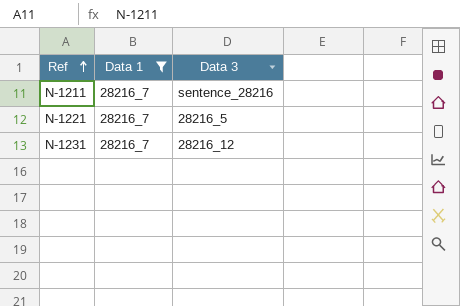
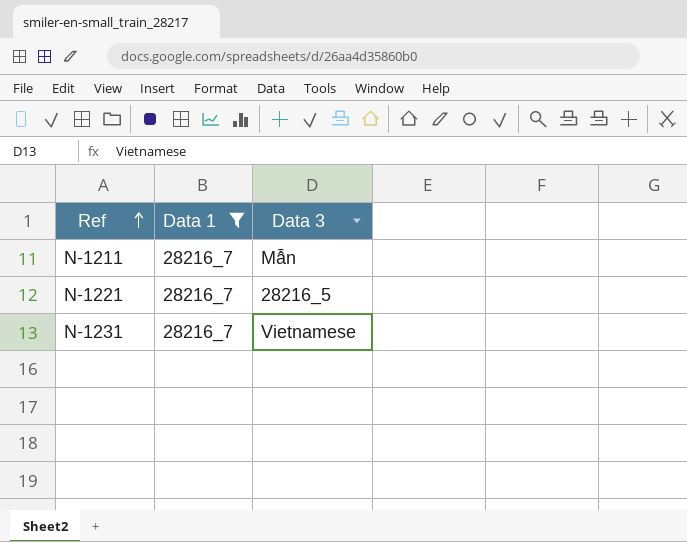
N-1211 | Data 3: sentence_28216 -> Mẫn
N-1231 | Data 3: 28216_12 -> Vietnamese

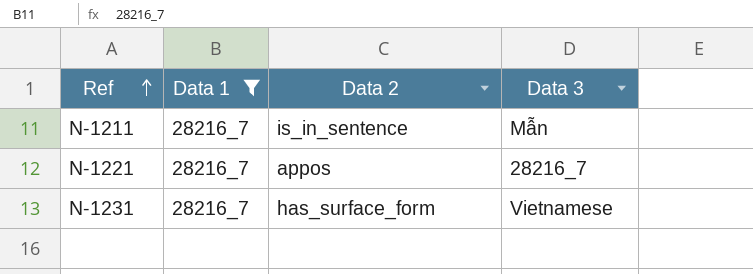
column Data 2 | position: none -> 3
N-1221 | Data 3: 28216_5 -> 28216_7

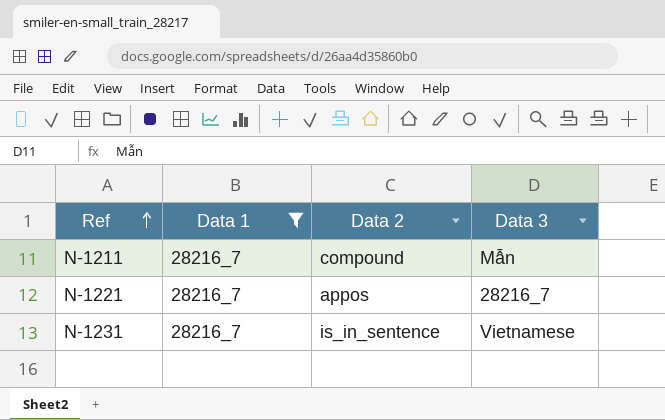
N-1211 | Data 2: is_in_sentence -> compound
N-1231 | Data 2: has_surface_form -> is_in_sentence

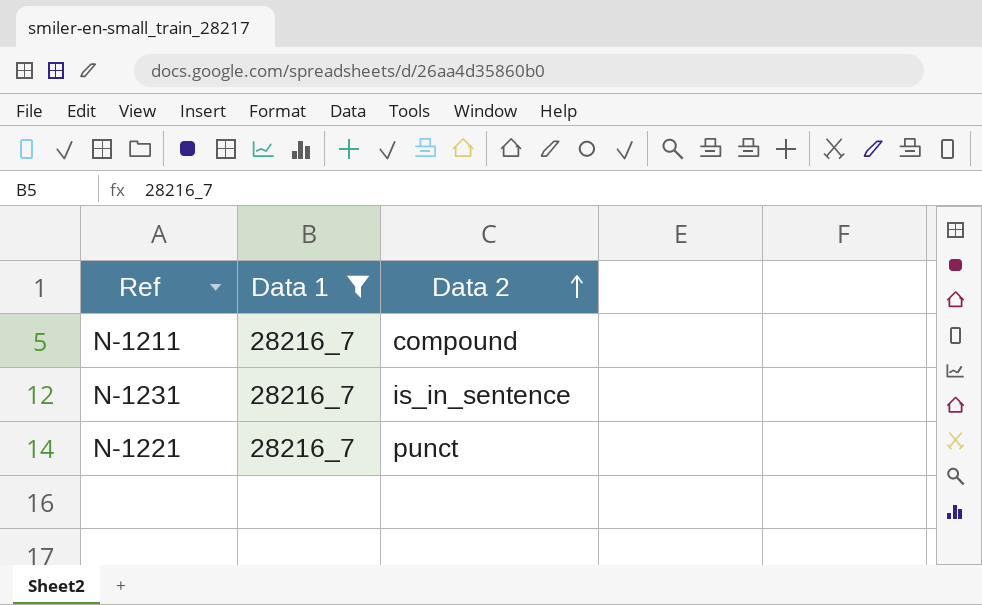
row order: Ref ascending -> Data 2 ascending
column Data 3 | position: 4 -> none
N-1221 | Data 2: appos -> punct

